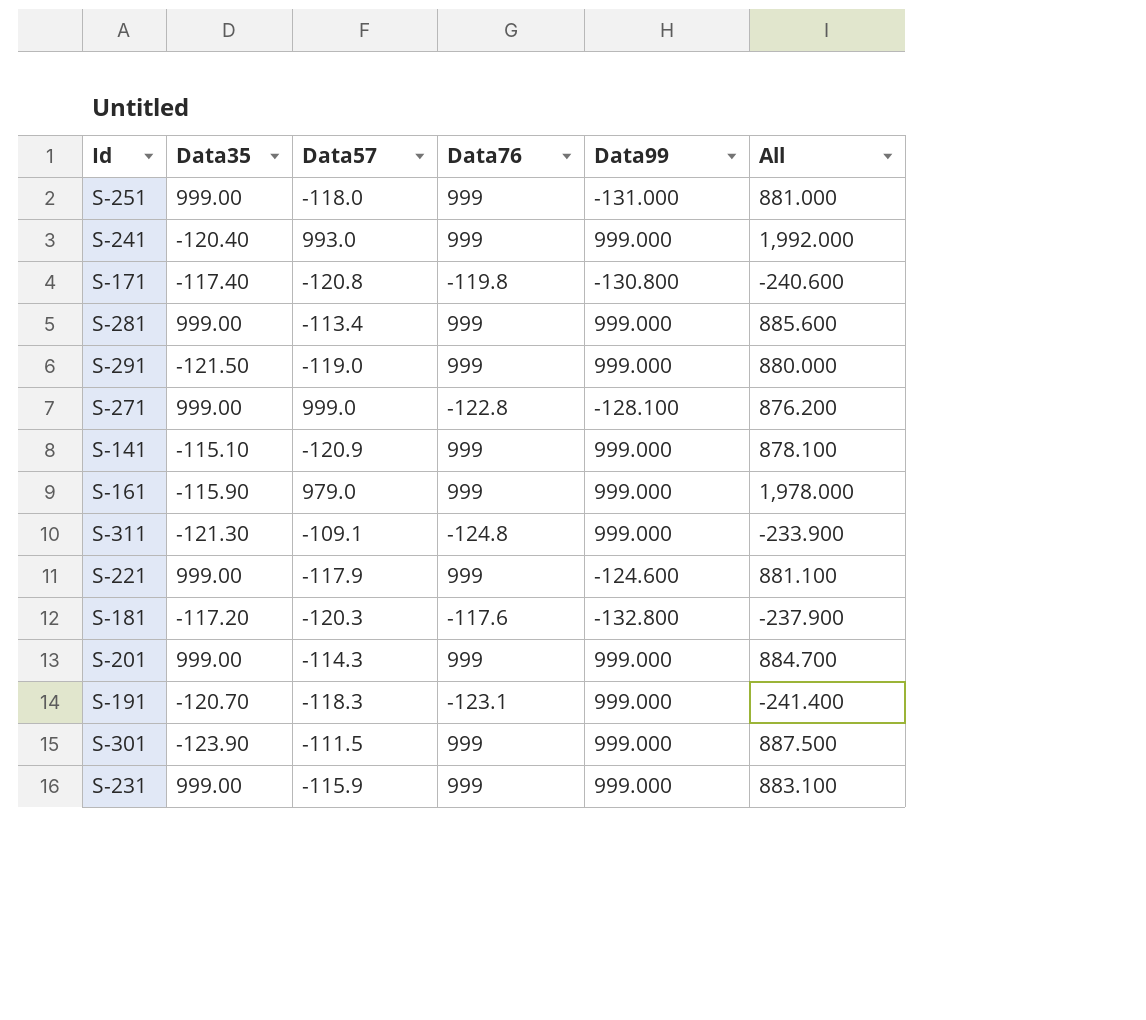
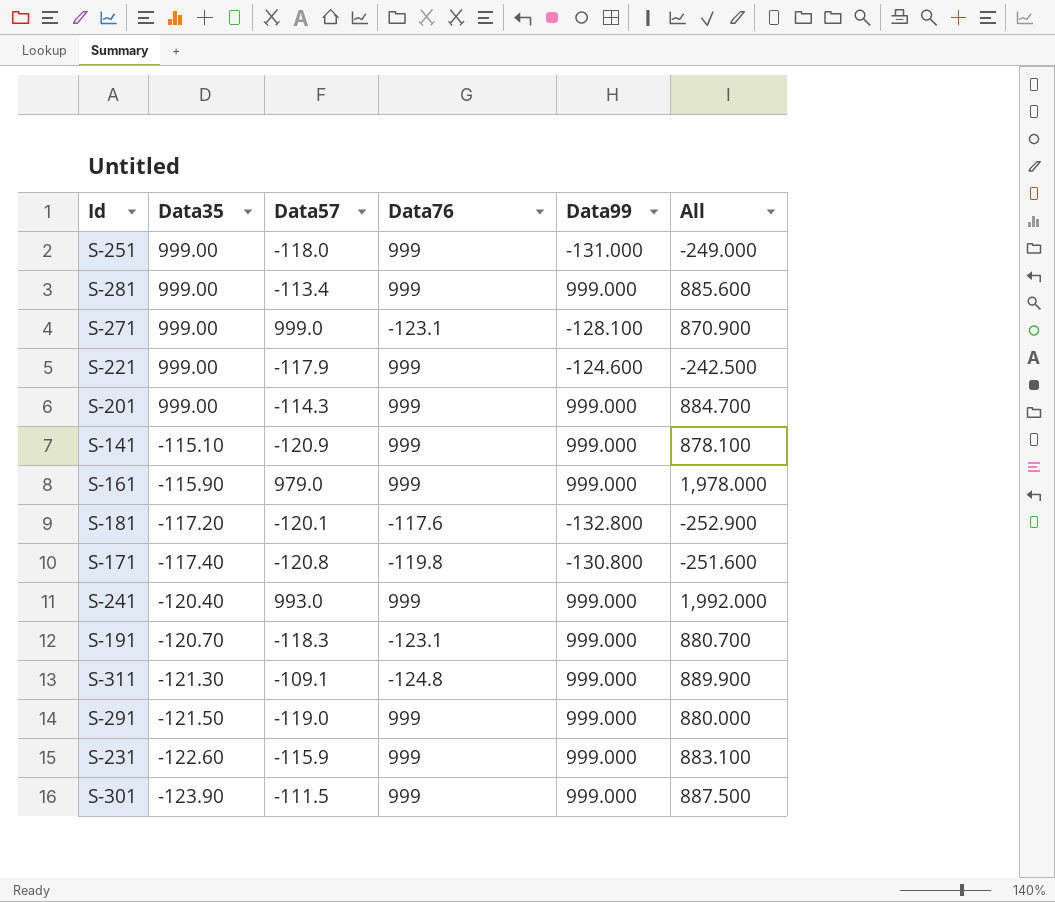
row order: none -> Data35 descending
column All | formula: [Data57] + [Data76] -> [Data57] + [Data99]
S-271 | Data76: -122.8 -> -123.1
S-181 | Data57: -120.3 -> -120.1
S-231 | Data35: 999.00 -> -122.60

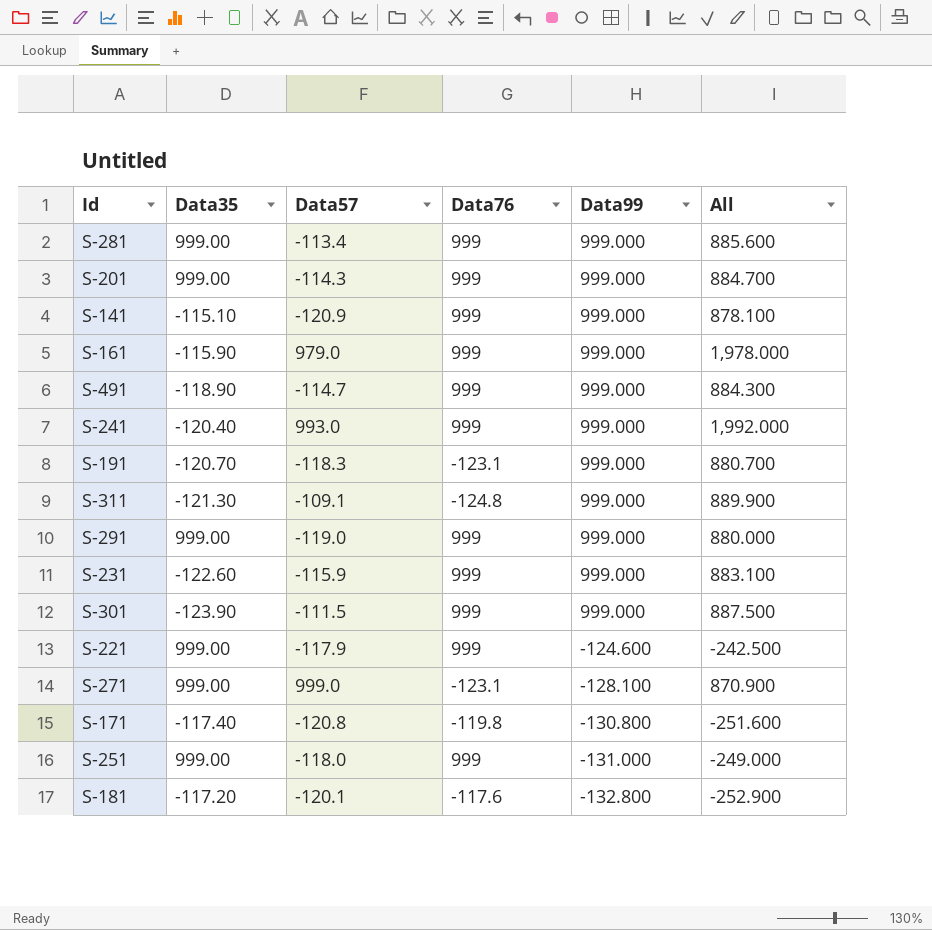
row order: Data35 descending -> Data99 descending
row S-491: none -> -118.90 | -114.7 | 999 | 999.000 | 884.300
S-291 | Data35: -121.50 -> 999.00

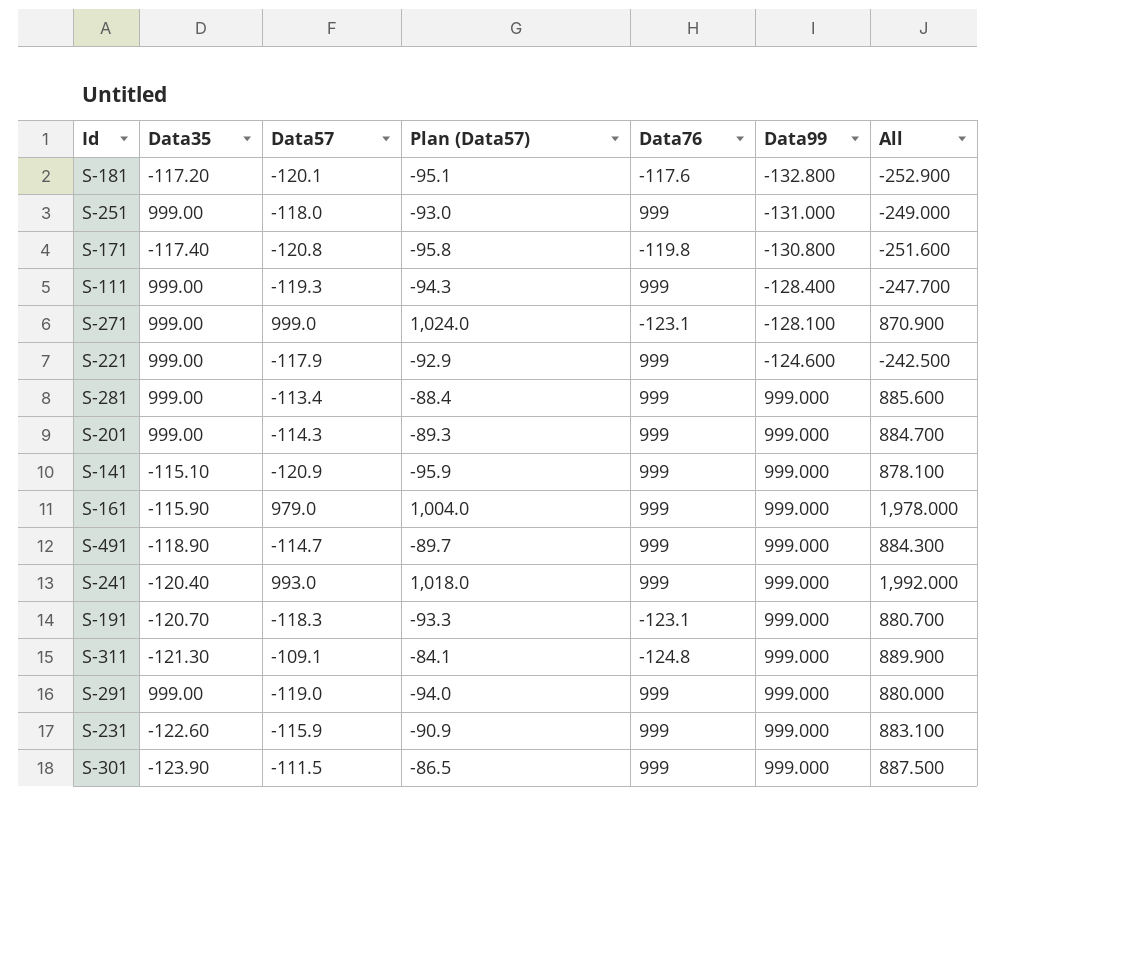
row order: Data99 descending -> Data99 ascending
column Plan (Data57) | formula: none -> [Data57] + 25
row S-111: none -> 999.00 | -119.3 | -94.3 | 999 | -128.400 | -247.700

